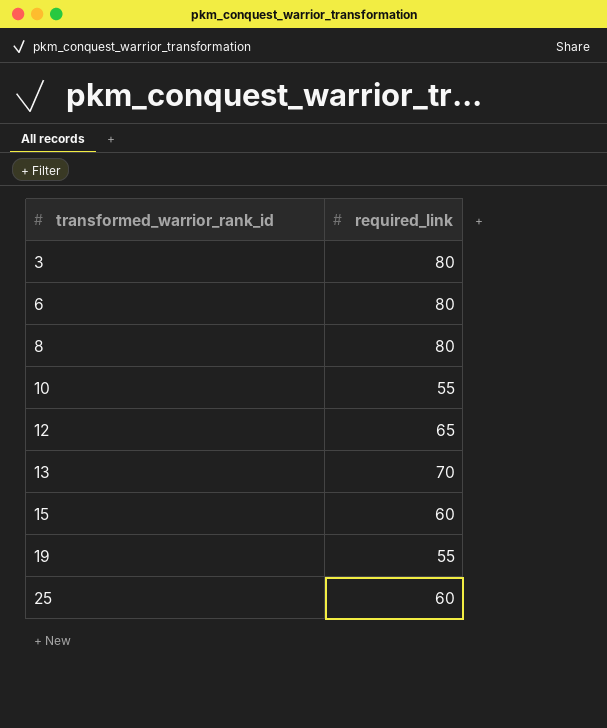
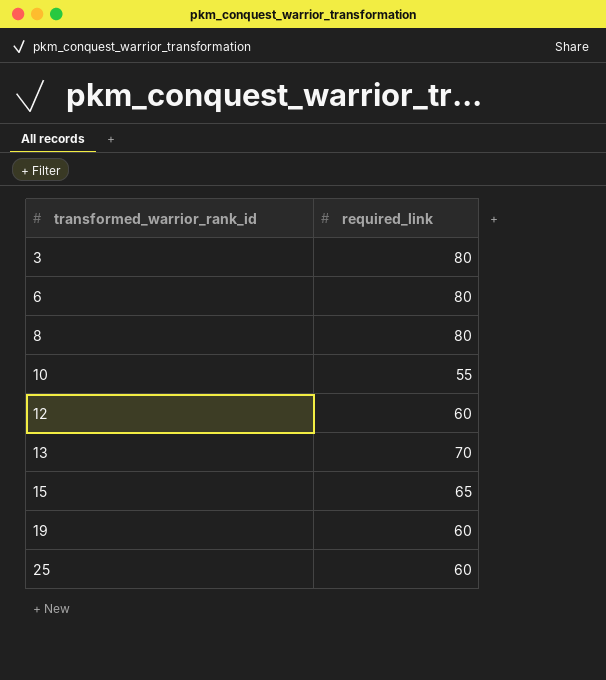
12 | required_link: 65 -> 60
15 | required_link: 60 -> 65
19 | required_link: 55 -> 60

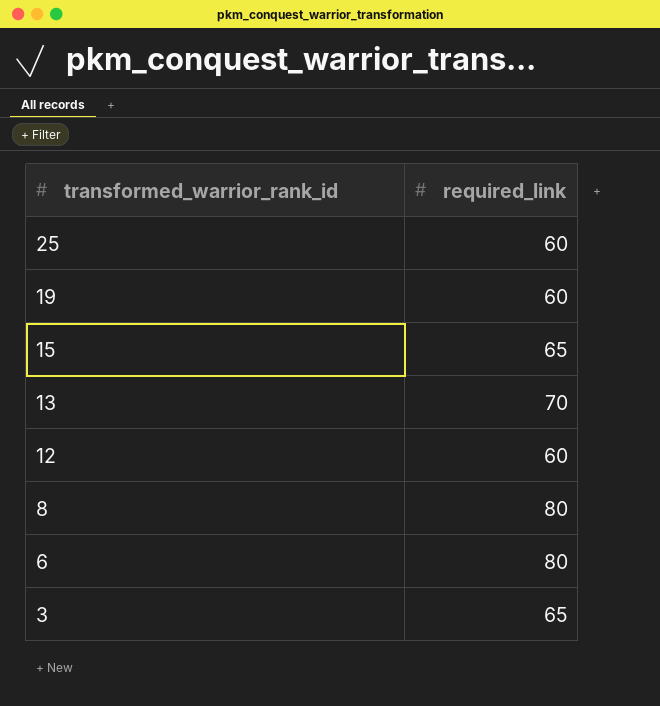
row order: transformed_warrior_rank_id ascending -> transformed_warrior_rank_id descending
row 10: 55 -> none
3 | required_link: 80 -> 65

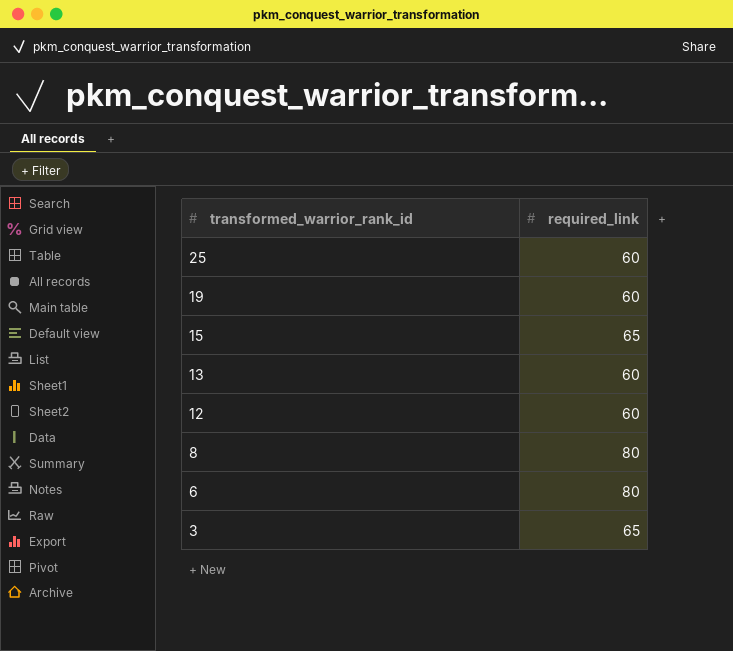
13 | required_link: 70 -> 60

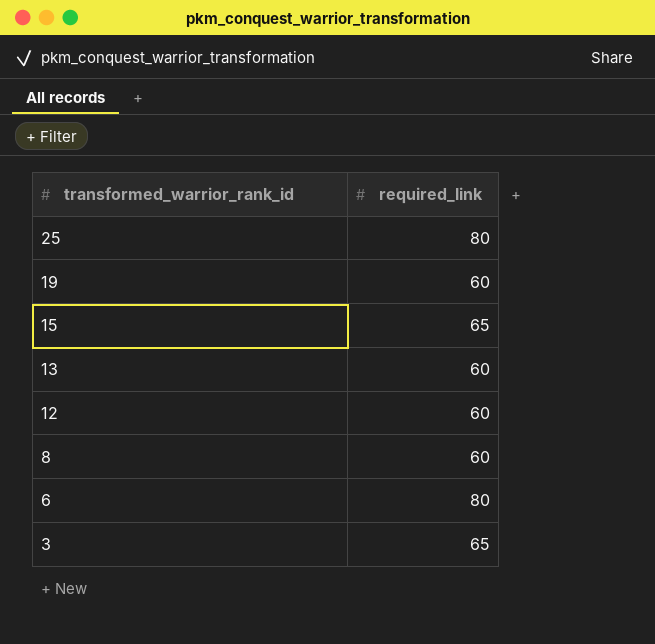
25 | required_link: 60 -> 80
8 | required_link: 80 -> 60

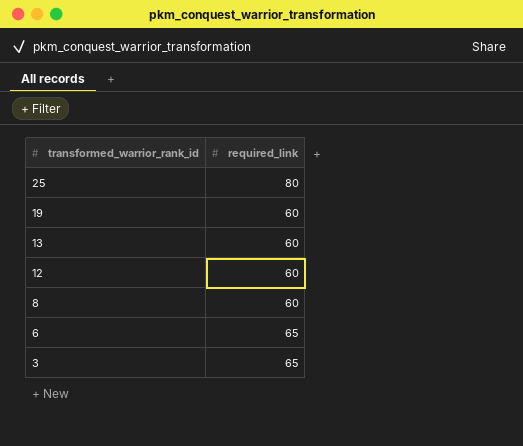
row 15: 65 -> none
6 | required_link: 80 -> 65

